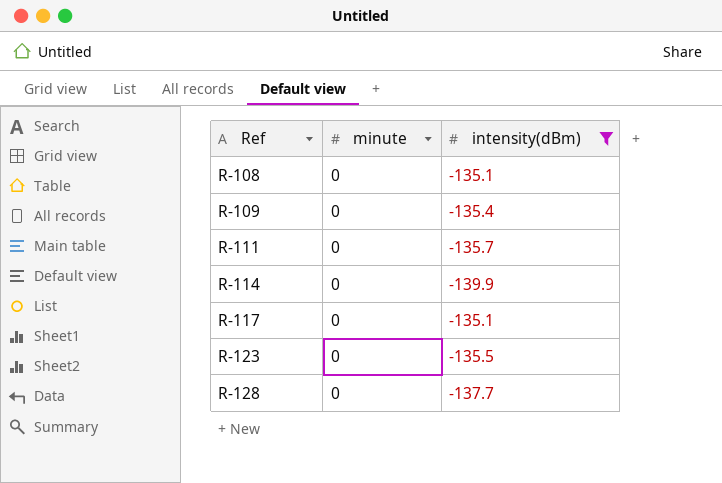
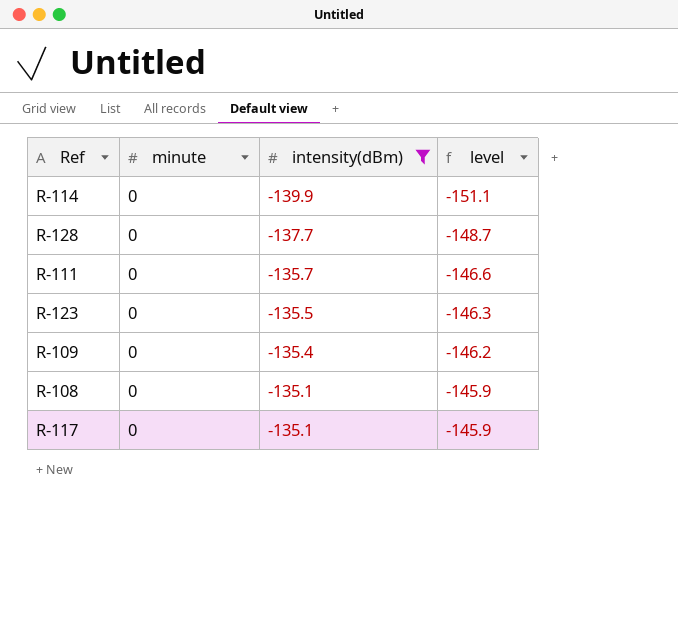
row order: Ref ascending -> intensity(dBm) ascending
column level | formula: none -> [intensity(dBm)] * 1.08

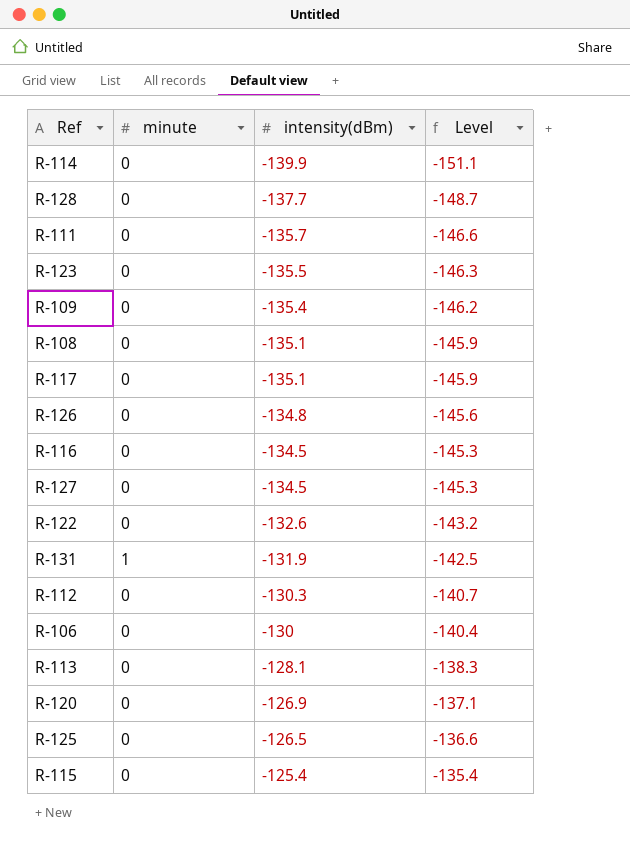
filter: intensity(dBm) <= -135.1 -> none
column name: level -> Level

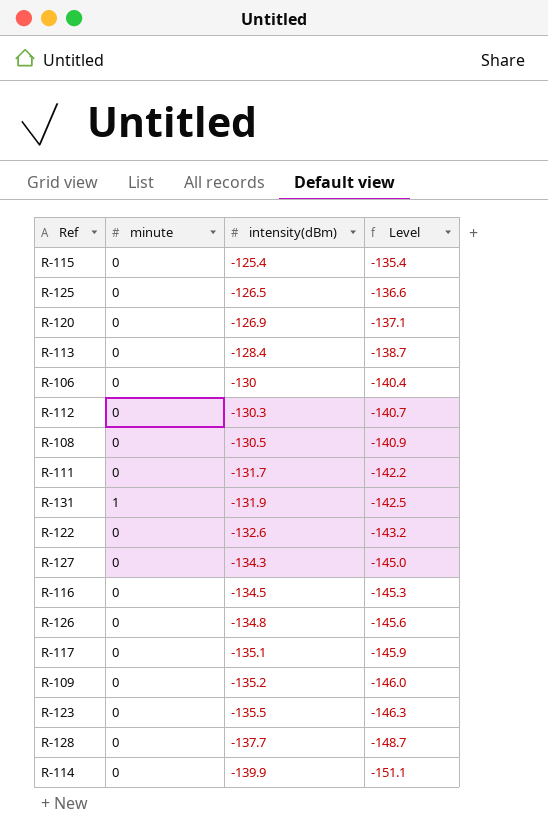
row order: intensity(dBm) ascending -> intensity(dBm) descending
R-113 | intensity(dBm): -128.1 -> -128.4
R-113 | Level: -138.3 -> -138.7
R-108 | intensity(dBm): -135.1 -> -130.5
R-108 | Level: -145.9 -> -140.9
R-111 | intensity(dBm): -135.7 -> -131.7
R-111 | Level: -146.6 -> -142.2
R-127 | intensity(dBm): -134.5 -> -134.3
R-127 | Level: -145.3 -> -145.0
R-109 | intensity(dBm): -135.4 -> -135.2
R-109 | Level: -146.2 -> -146.0

